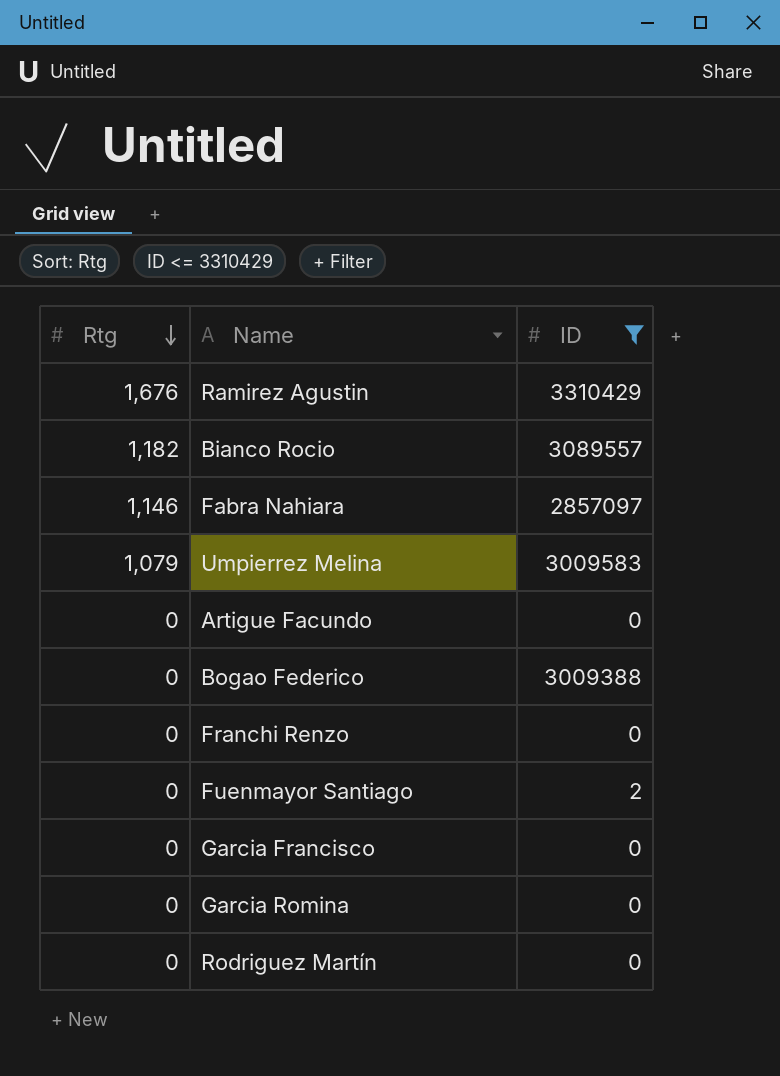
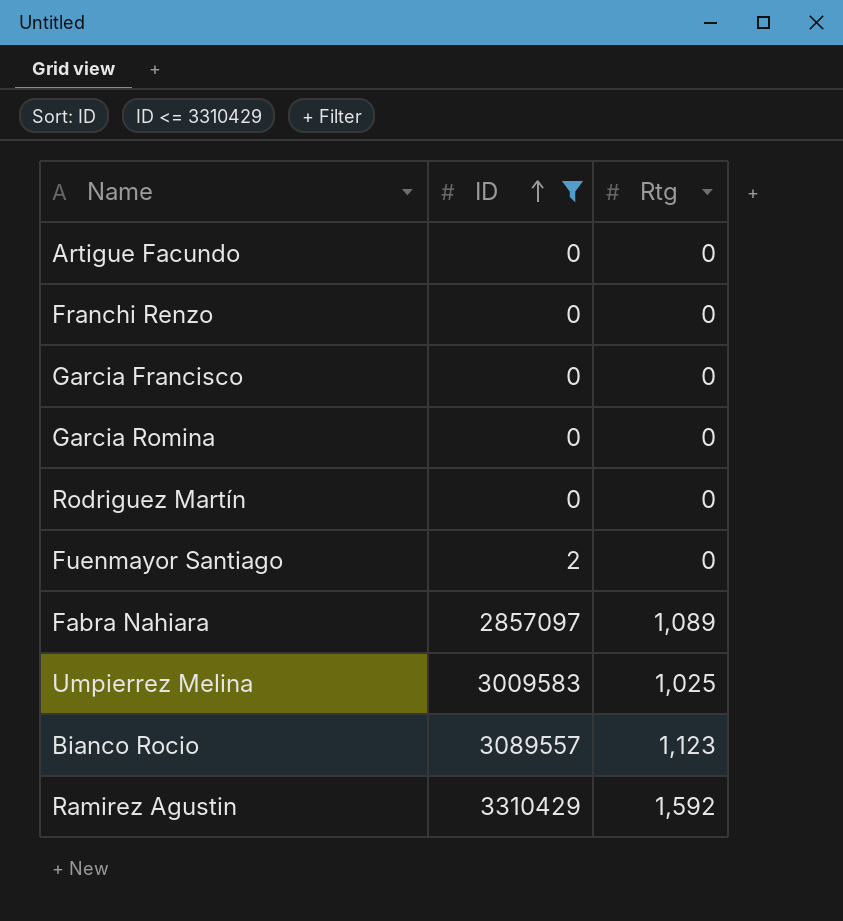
row order: Rtg descending -> ID ascending
column Rtg | position: 1 -> 3
row Bogao Federico: 0 | 3009388 -> none
Fabra Nahiara | Rtg: 1,146 -> 1,089
Umpierrez Melina | Rtg: 1,079 -> 1,025
Bianco Rocio | Rtg: 1,182 -> 1,123
Ramirez Agustin | Rtg: 1,676 -> 1,592

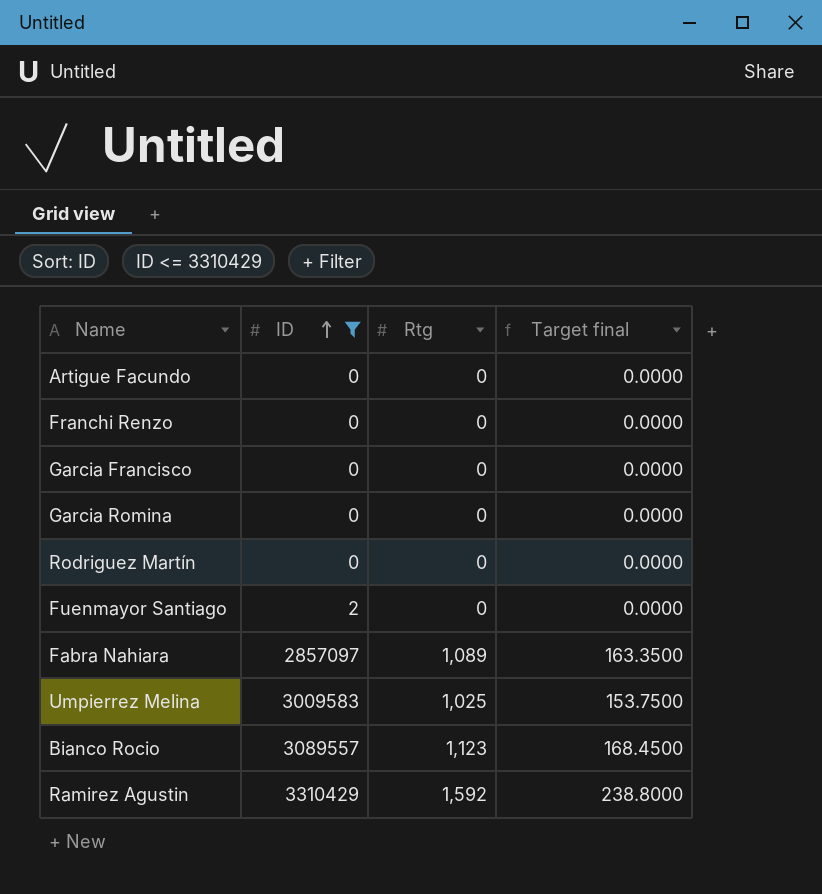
column Target final | formula: none -> [Rtg] * 0.15

